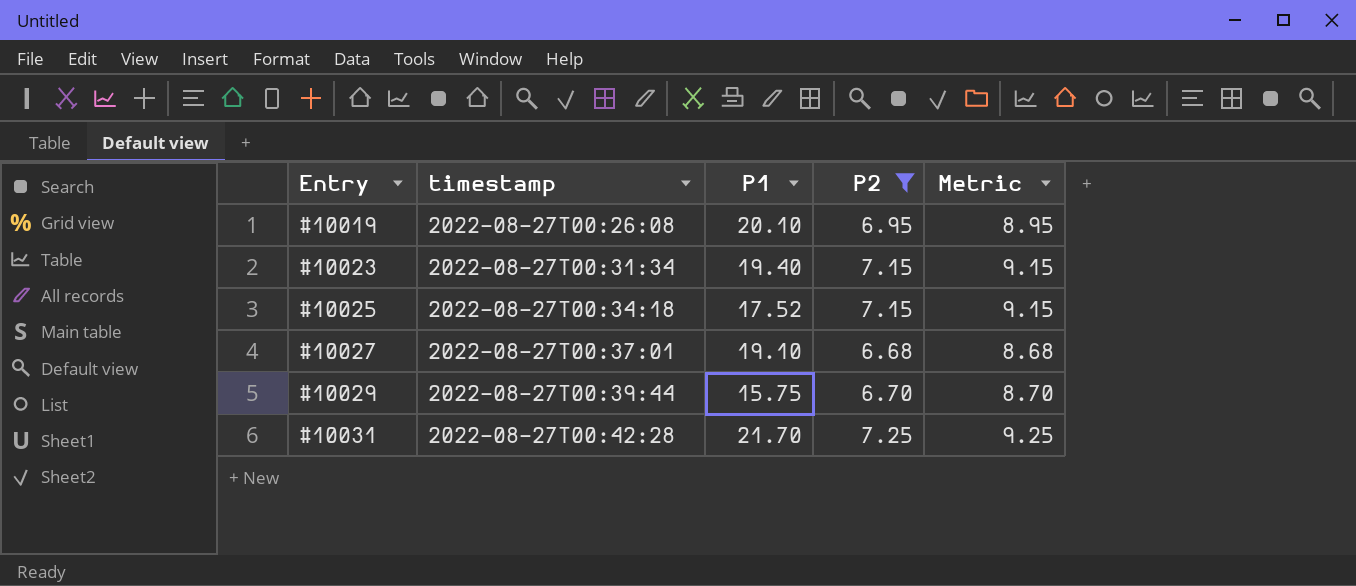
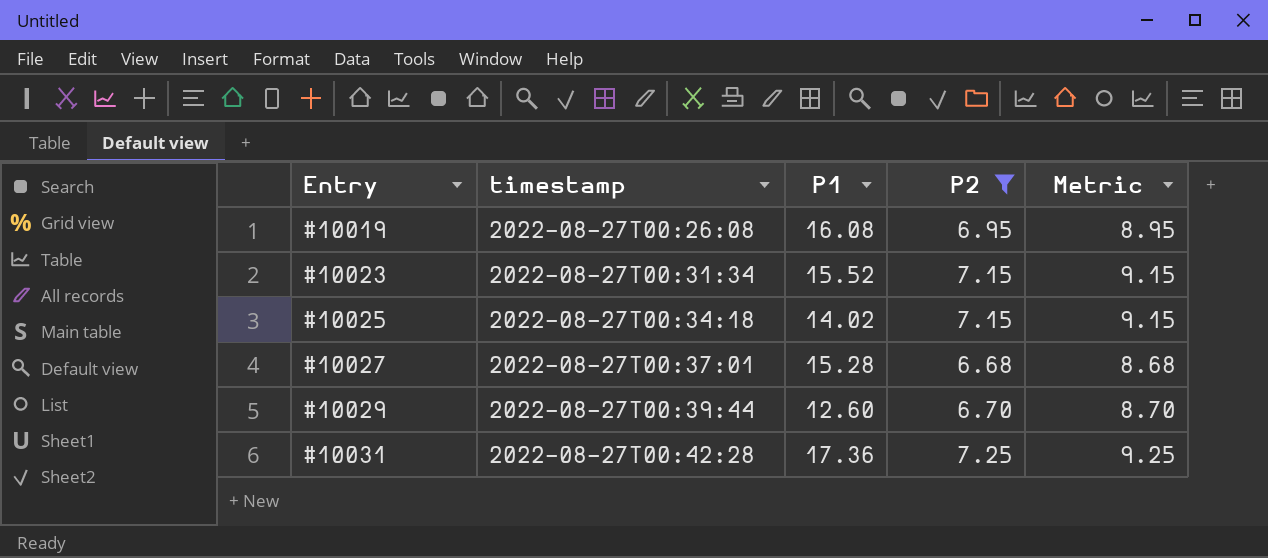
#10019 | P1: 20.10 -> 16.08
#10023 | P1: 19.40 -> 15.52
#10025 | P1: 17.52 -> 14.02
#10027 | P1: 19.10 -> 15.28
#10029 | P1: 15.75 -> 12.60
#10031 | P1: 21.70 -> 17.36

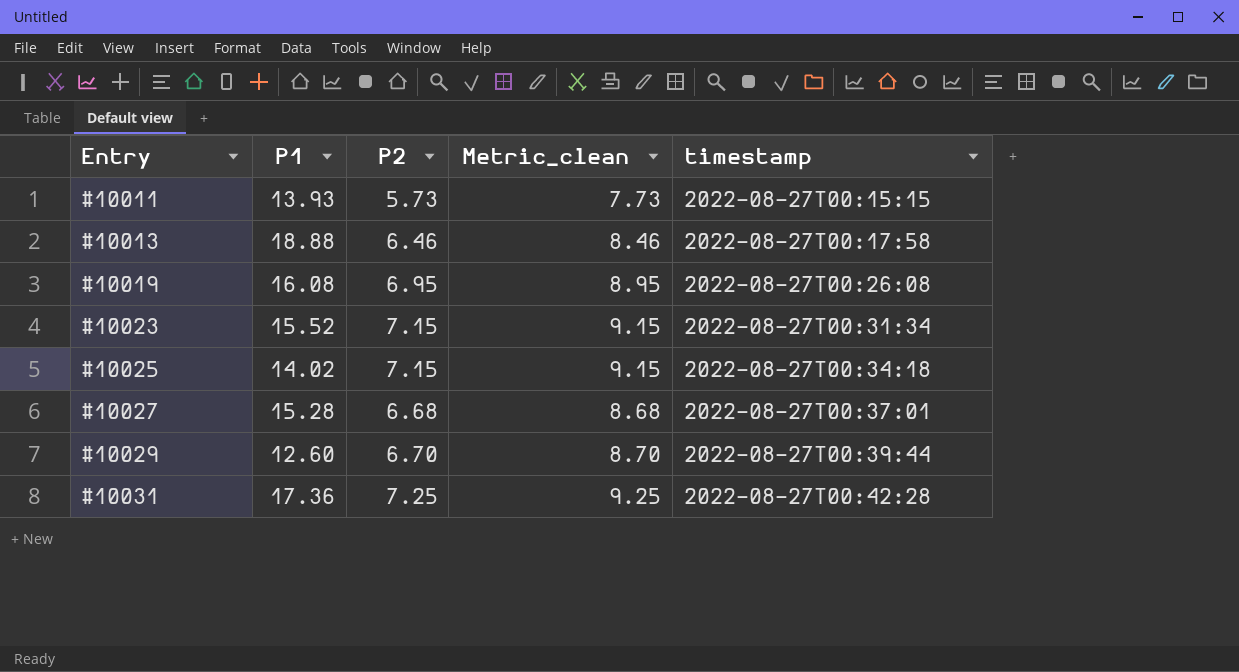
filter: P2 >= 6.68 -> none
column name: Metric -> Metric_clean
column timestamp | position: 2 -> 5

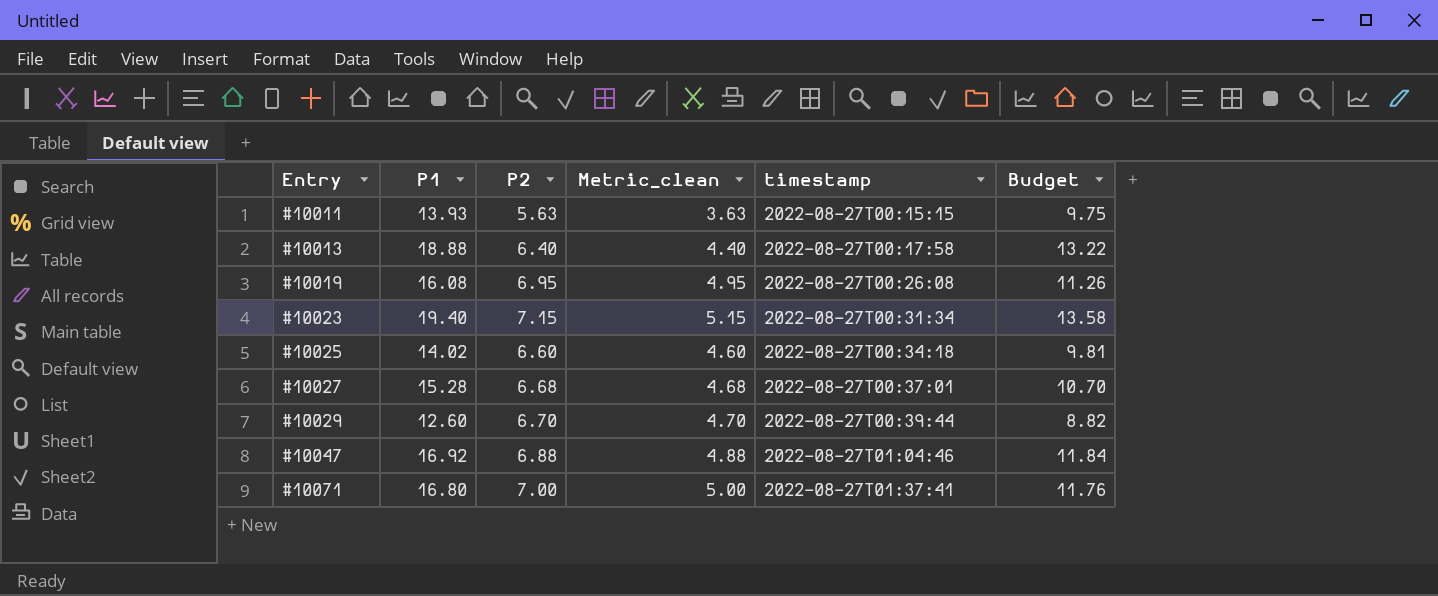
column Metric_clean | formula: [P2] + 2 -> [P2] - 2
column Budget | formula: none -> [P1] * 0.7
row #10031: 17.36 | 7.25 | 9.25 | 2022-08-27T00:42:28 -> none
#10011 | P2: 5.73 -> 5.63
#10013 | P2: 6.46 -> 6.40
#10023 | P1: 15.52 -> 19.40
#10025 | P2: 7.15 -> 6.60
row #10047: none -> 16.92 | 6.88 | 4.88 | 2022-08-27T01:04:46 | 11.84
row #10071: none -> 16.80 | 7.00 | 5.00 | 2022-08-27T01:37:41 | 11.76

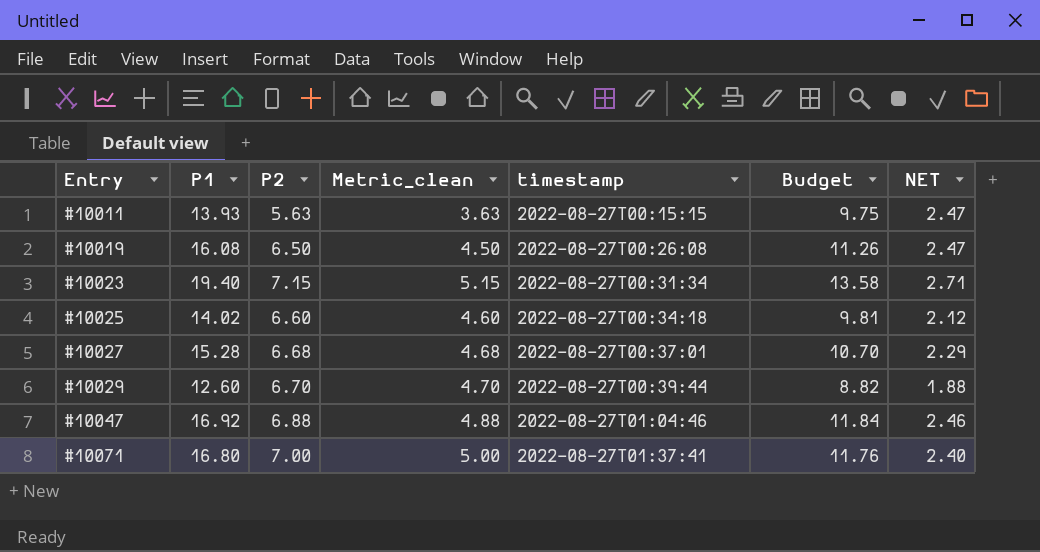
column NET | formula: none -> [P1] / [P2]
row #10013: 18.88 | 6.40 | 4.40 | 2022-08-27T00:17:58 | 13.22 -> none
#10019 | P2: 6.95 -> 6.50
#10019 | Metric_clean: 4.95 -> 4.50

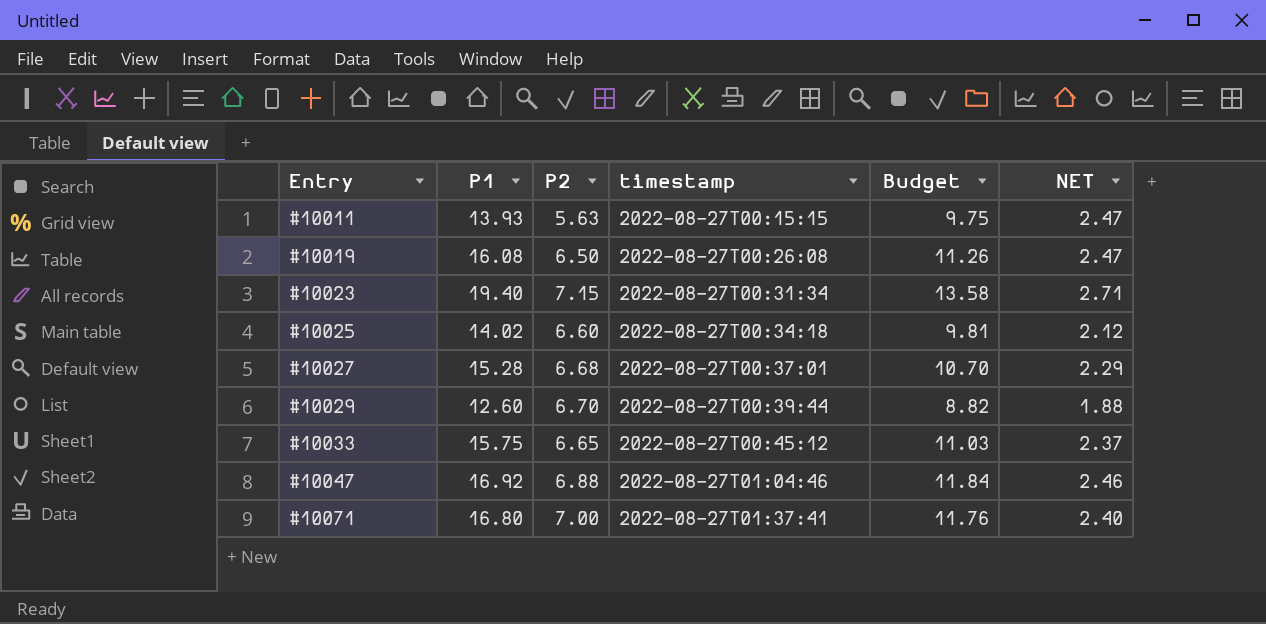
column Metric_clean | formula: [P2] - 2 -> none
row #10033: none -> 15.75 | 6.65 | 2022-08-27T00:45:12 | 11.03 | 2.37

